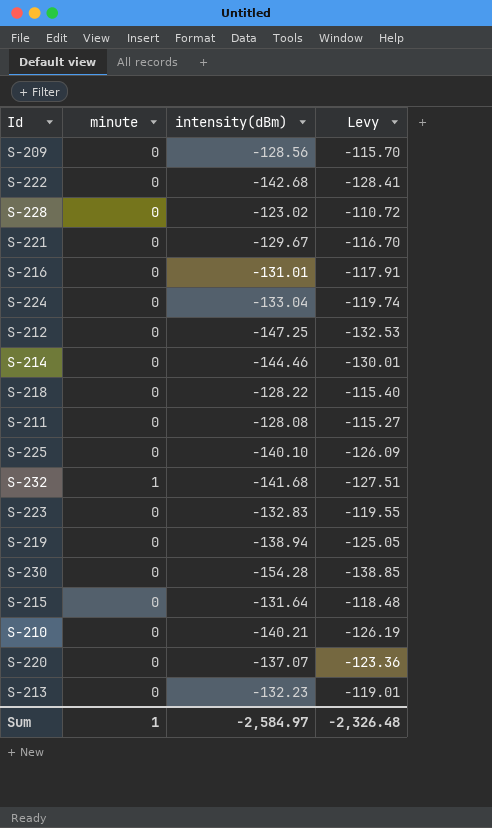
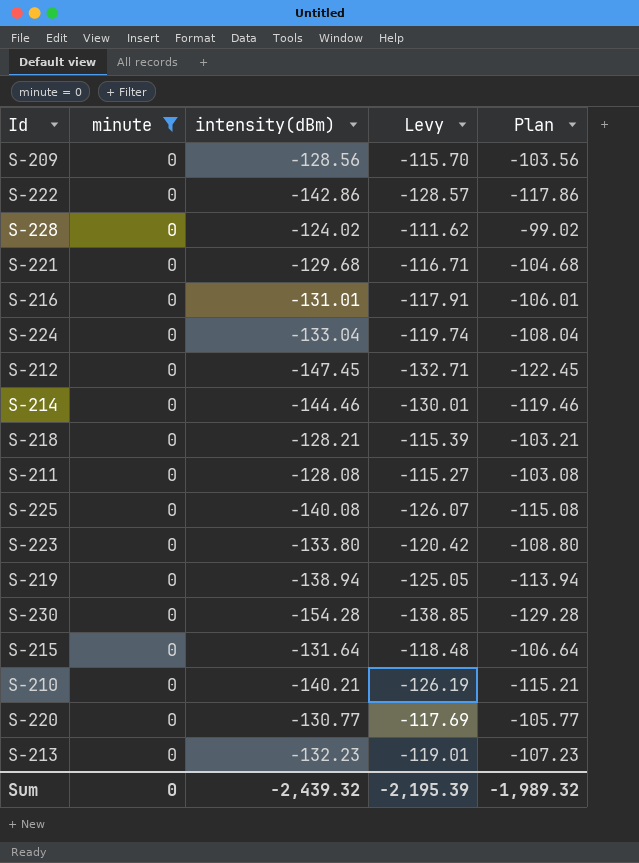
filter: none -> minute = 0
column Plan | formula: none -> [intensity(dBm)] + 25
S-222 | intensity(dBm): -142.68 -> -142.86
S-222 | Levy: -128.41 -> -128.57
S-228 | intensity(dBm): -123.02 -> -124.02
S-228 | Levy: -110.72 -> -111.62
S-221 | intensity(dBm): -129.67 -> -129.68
S-221 | Levy: -116.70 -> -116.71
S-212 | intensity(dBm): -147.25 -> -147.45
S-212 | Levy: -132.53 -> -132.71
S-218 | intensity(dBm): -128.22 -> -128.21
S-218 | Levy: -115.40 -> -115.39
S-225 | intensity(dBm): -140.10 -> -140.08
S-225 | Levy: -126.09 -> -126.07
S-223 | intensity(dBm): -132.83 -> -133.80
S-223 | Levy: -119.55 -> -120.42
S-220 | intensity(dBm): -137.07 -> -130.77
S-220 | Levy: -123.36 -> -117.69
Sum | minute: 1 -> 0
Sum | intensity(dBm): -2,584.97 -> -2,439.32
Sum | Levy: -2,326.48 -> -2,195.39

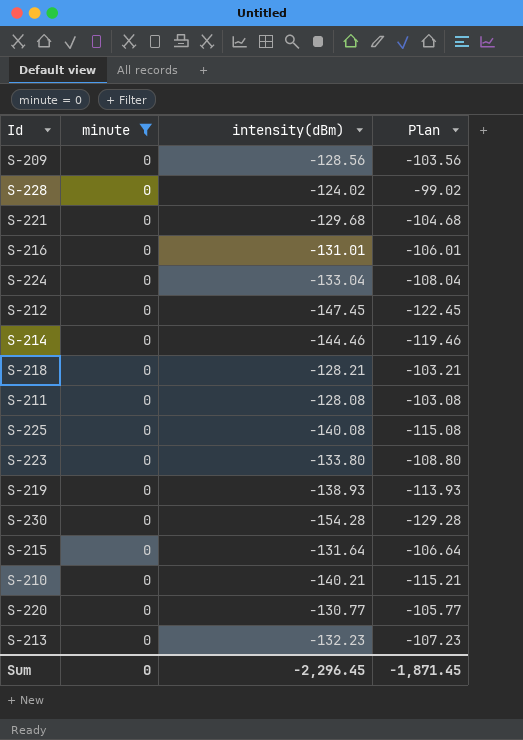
column Levy | formula: [intensity(dBm)] * 0.9 -> none
row S-222: 0 | -142.86 | -128.57 | -117.86 -> none
S-219 | intensity(dBm): -138.94 -> -138.93
S-219 | Plan: -113.94 -> -113.93
Sum | intensity(dBm): -2,439.32 -> -2,296.45
Sum | Plan: -1,989.32 -> -1,871.45

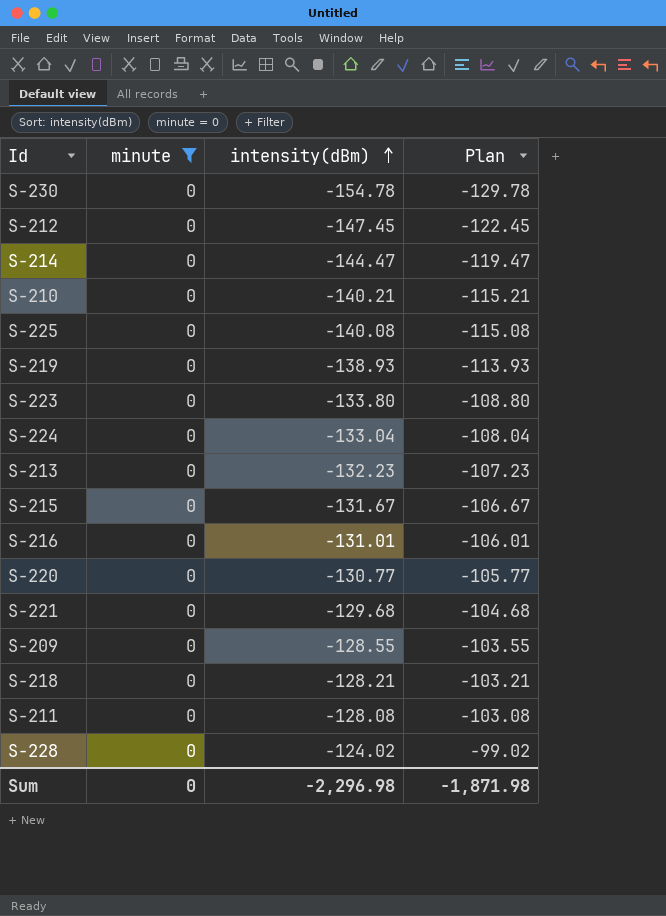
row order: none -> intensity(dBm) ascending
S-230 | intensity(dBm): -154.28 -> -154.78
S-230 | Plan: -129.28 -> -129.78
S-214 | intensity(dBm): -144.46 -> -144.47
S-214 | Plan: -119.46 -> -119.47
S-215 | intensity(dBm): -131.64 -> -131.67
S-215 | Plan: -106.64 -> -106.67
S-209 | intensity(dBm): -128.56 -> -128.55
S-209 | Plan: -103.56 -> -103.55
Sum | intensity(dBm): -2,296.45 -> -2,296.98
Sum | Plan: -1,871.45 -> -1,871.98

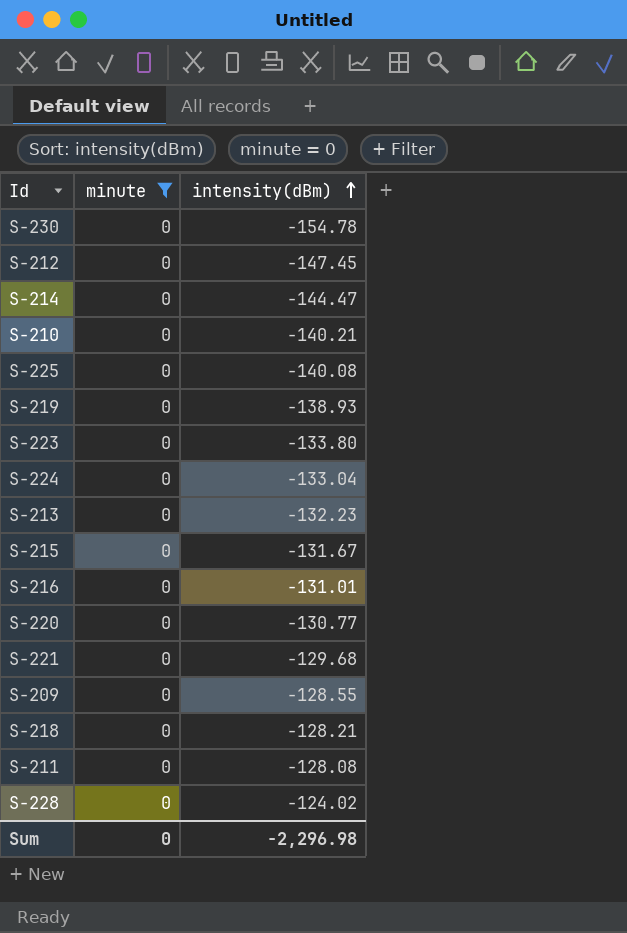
column Plan | formula: [intensity(dBm)] + 25 -> none

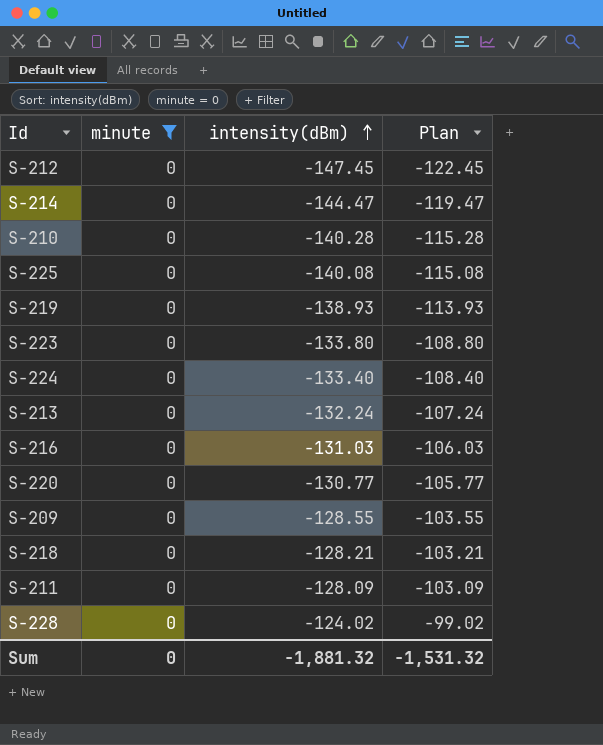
column Plan | formula: none -> [intensity(dBm)] + 25
row S-230: 0 | -154.78 -> none
row S-215: 0 | -131.67 -> none
row S-221: 0 | -129.68 -> none
S-210 | intensity(dBm): -140.21 -> -140.28
S-224 | intensity(dBm): -133.04 -> -133.40
S-213 | intensity(dBm): -132.23 -> -132.24
S-216 | intensity(dBm): -131.01 -> -131.03
S-211 | intensity(dBm): -128.08 -> -128.09
Sum | intensity(dBm): -2,296.98 -> -1,881.32

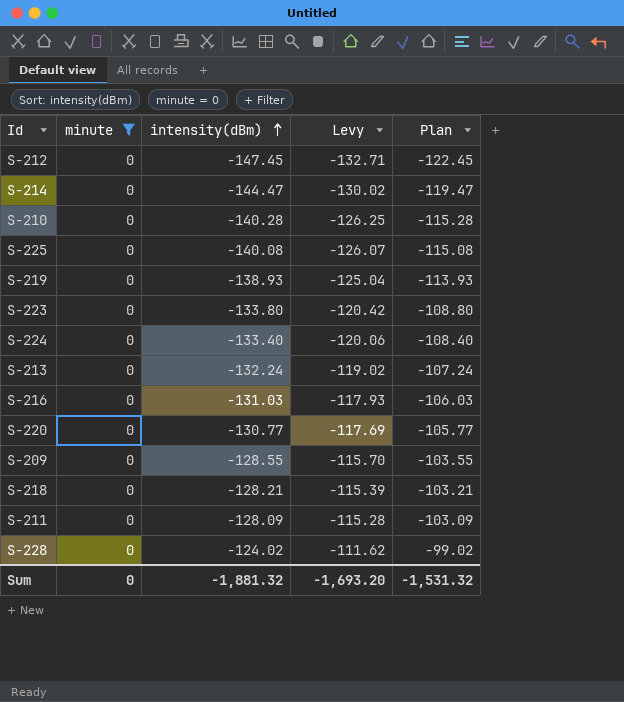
column Levy | formula: none -> [intensity(dBm)] * 0.9

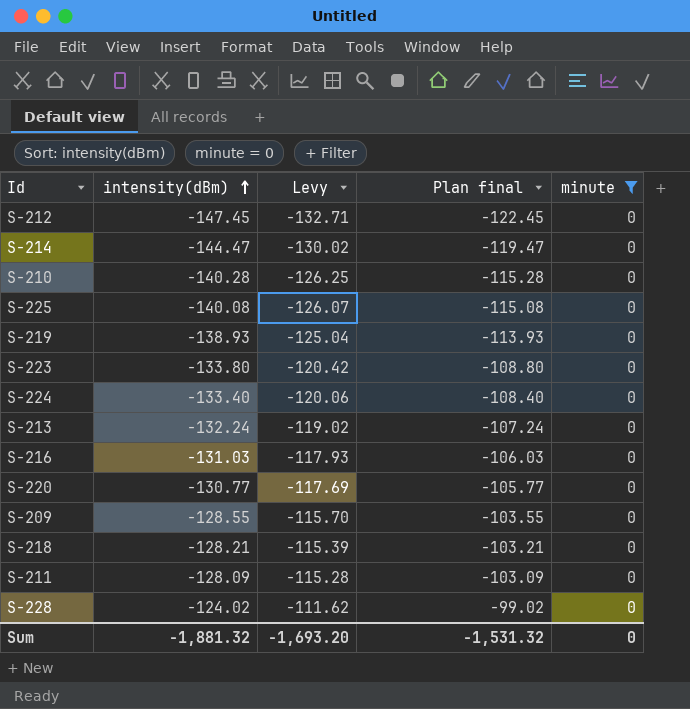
column name: Plan -> Plan final
column minute | position: 2 -> 5

